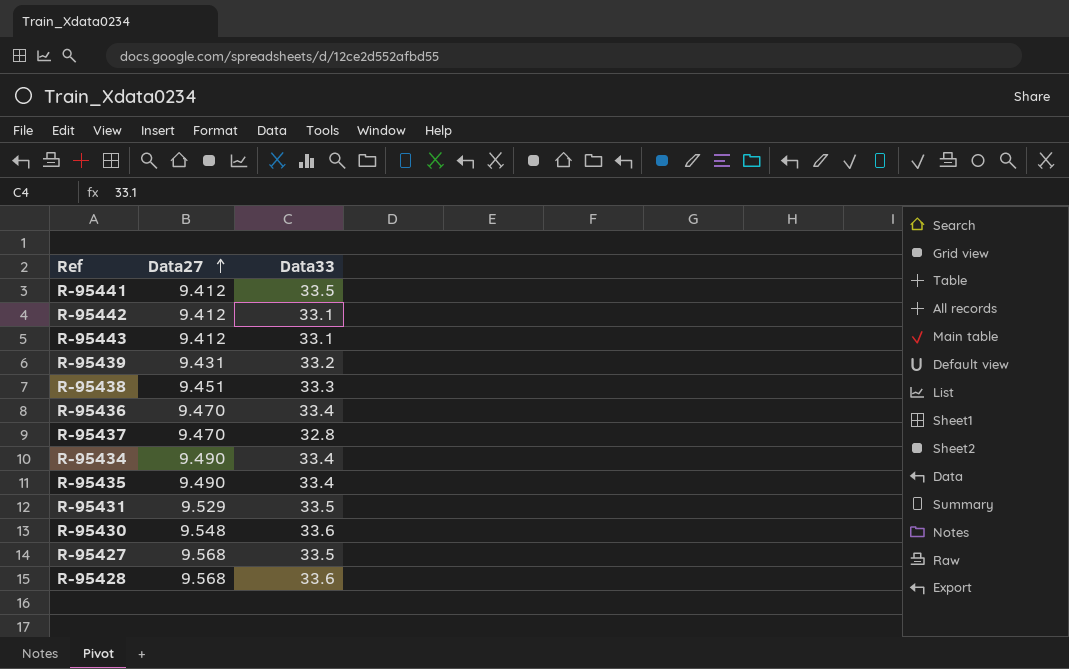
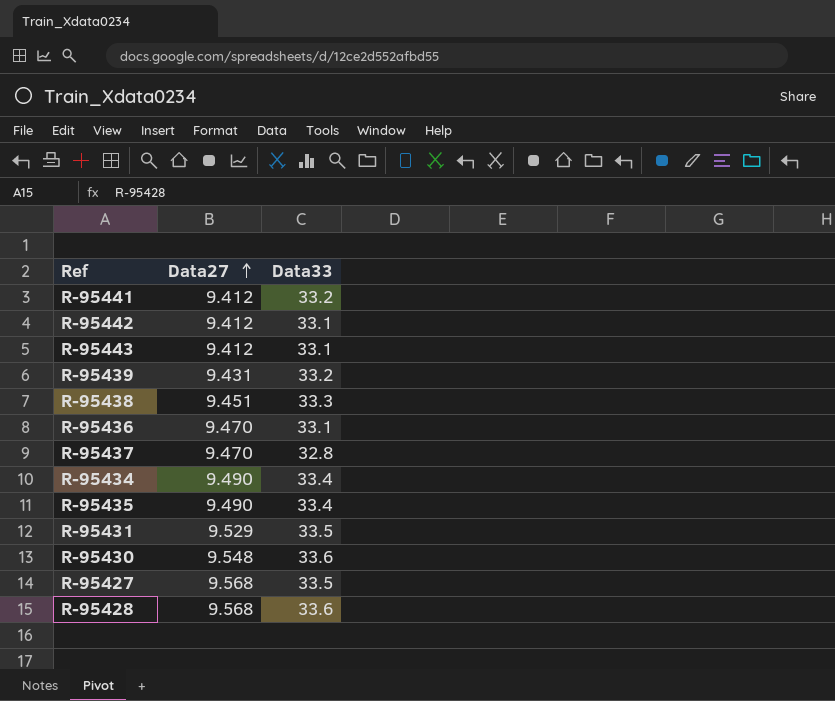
R-95441 | Data33: 33.5 -> 33.2
R-95436 | Data33: 33.4 -> 33.1

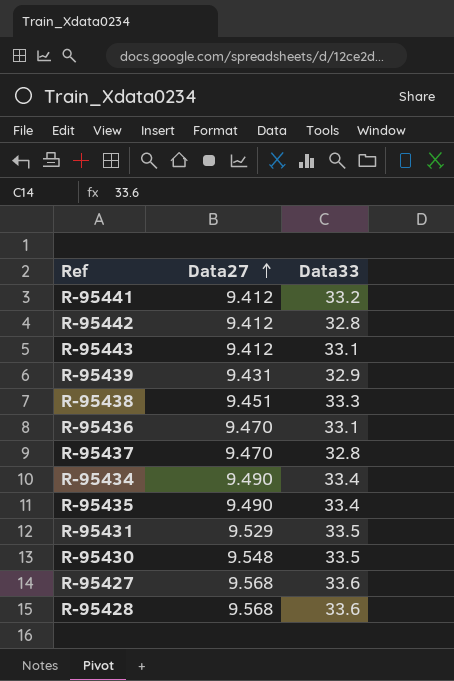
R-95442 | Data33: 33.1 -> 32.8
R-95439 | Data33: 33.2 -> 32.9
R-95430 | Data33: 33.6 -> 33.5
R-95427 | Data33: 33.5 -> 33.6

